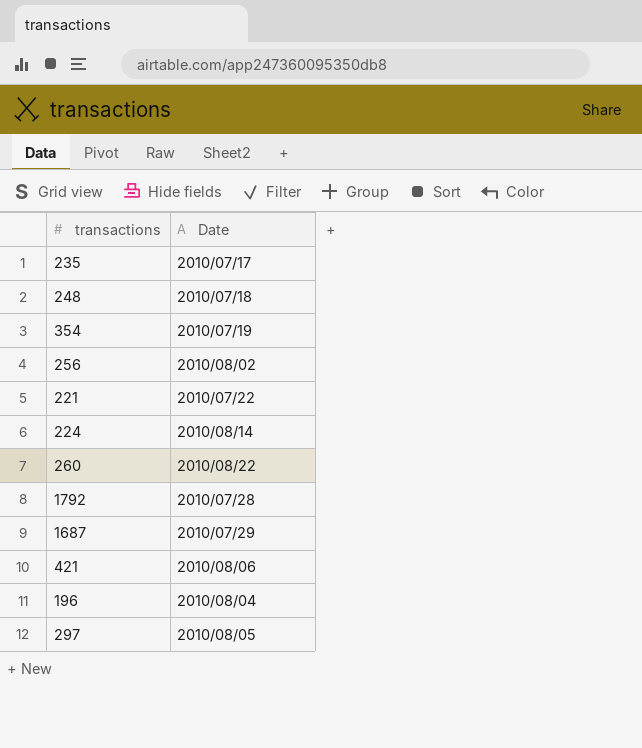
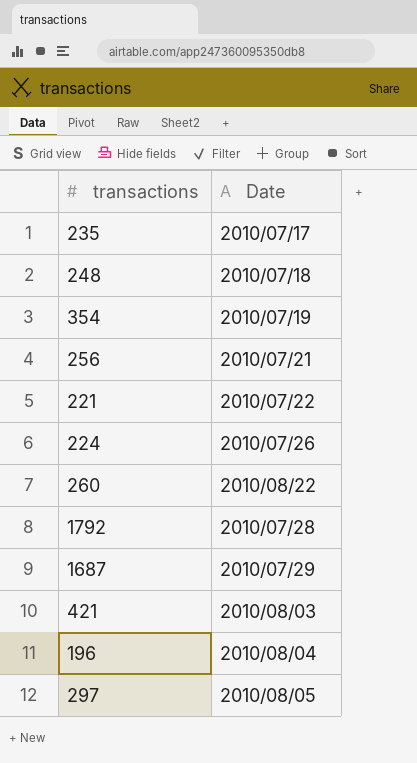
256 | Date: 2010/08/02 -> 2010/07/21
224 | Date: 2010/08/14 -> 2010/07/26
421 | Date: 2010/08/06 -> 2010/08/03

